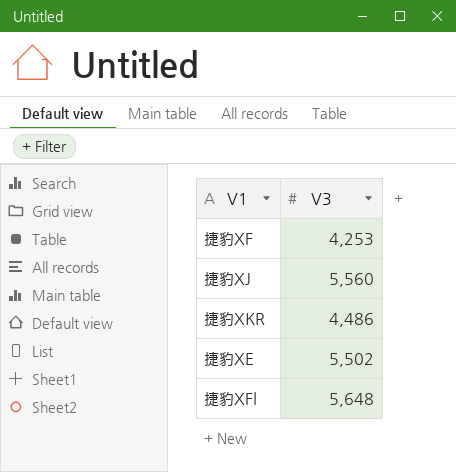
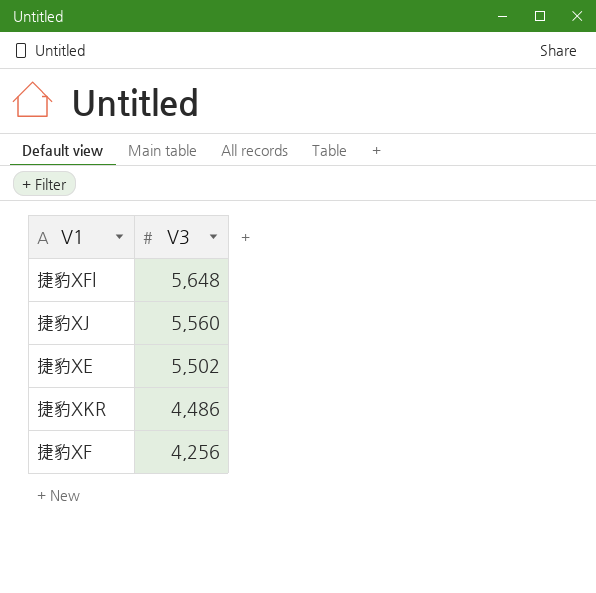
row order: none -> V3 descending
捷豹XF | V3: 4,253 -> 4,256

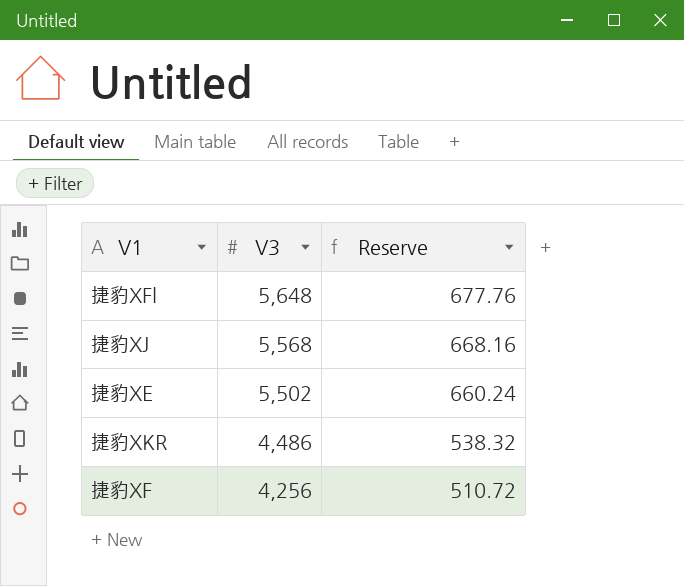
column Reserve | formula: none -> [V3] * 0.12
捷豹XJ | V3: 5,560 -> 5,568

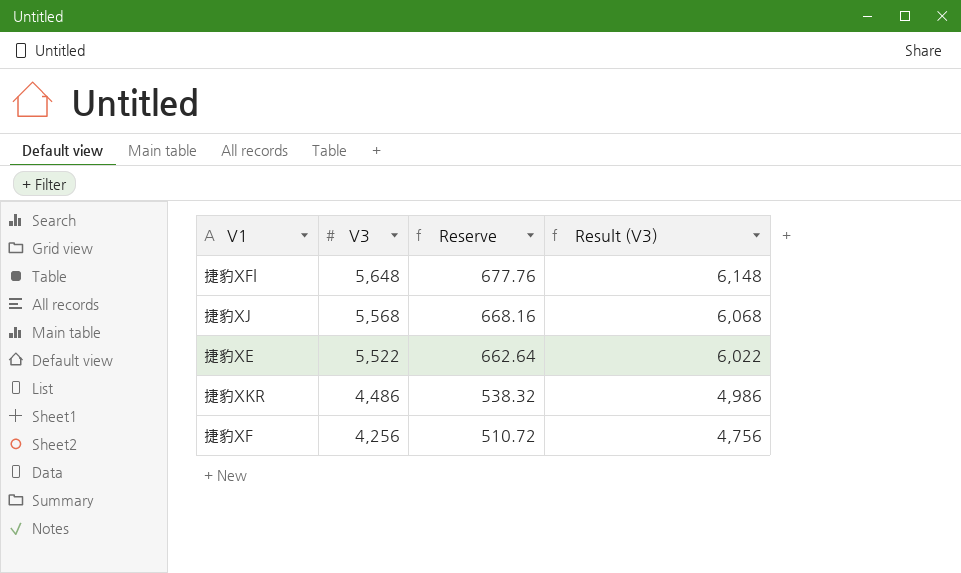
column Result (V3) | formula: none -> [V3] + 500
捷豹XE | V3: 5,502 -> 5,522
捷豹XE | Reserve: 660.24 -> 662.64

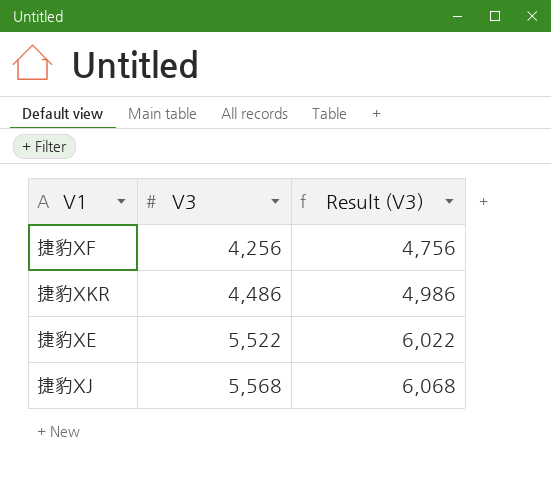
row order: V3 descending -> V3 ascending
column Reserve | formula: [V3] * 0.12 -> none
row 捷豹XFl: 5,648 | 677.76 | 6,148 -> none

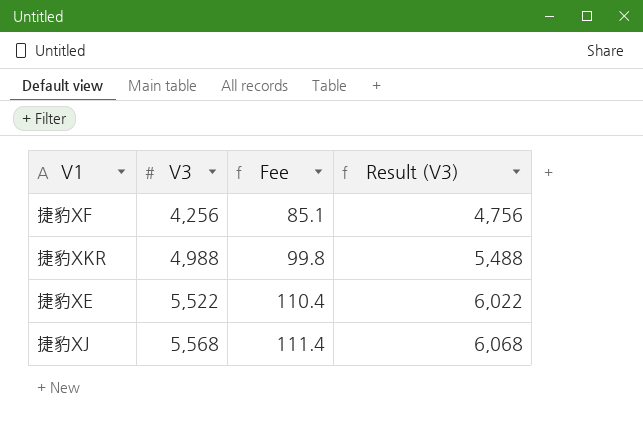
column Fee | formula: none -> [V3] * 0.02
捷豹XKR | V3: 4,486 -> 4,988
捷豹XKR | Result (V3): 4,986 -> 5,488

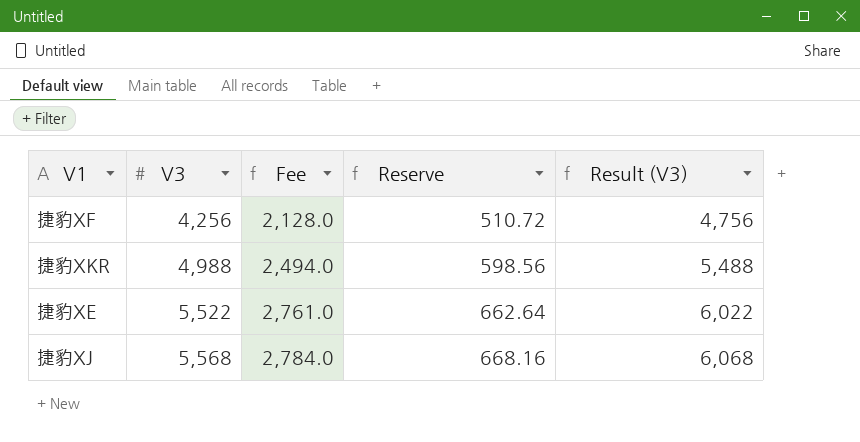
column Fee | formula: [V3] * 0.02 -> [V3] * 0.5
column Reserve | formula: none -> [V3] * 0.12

